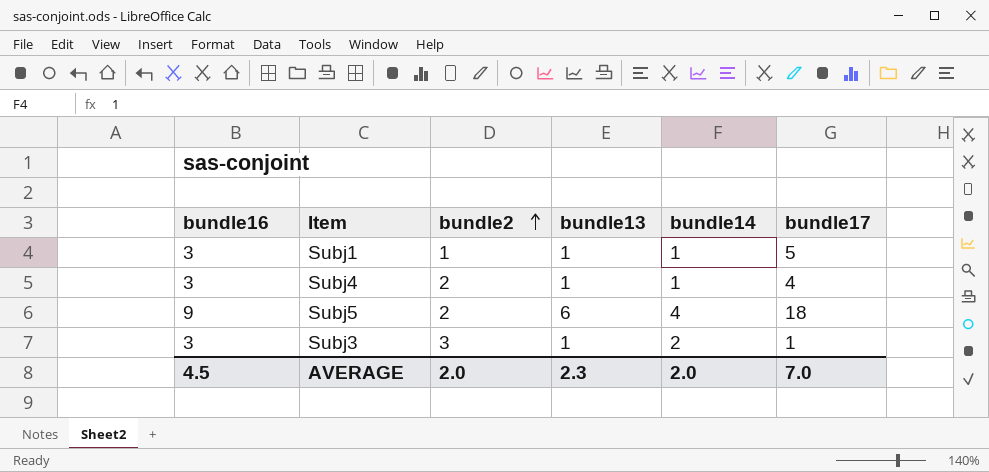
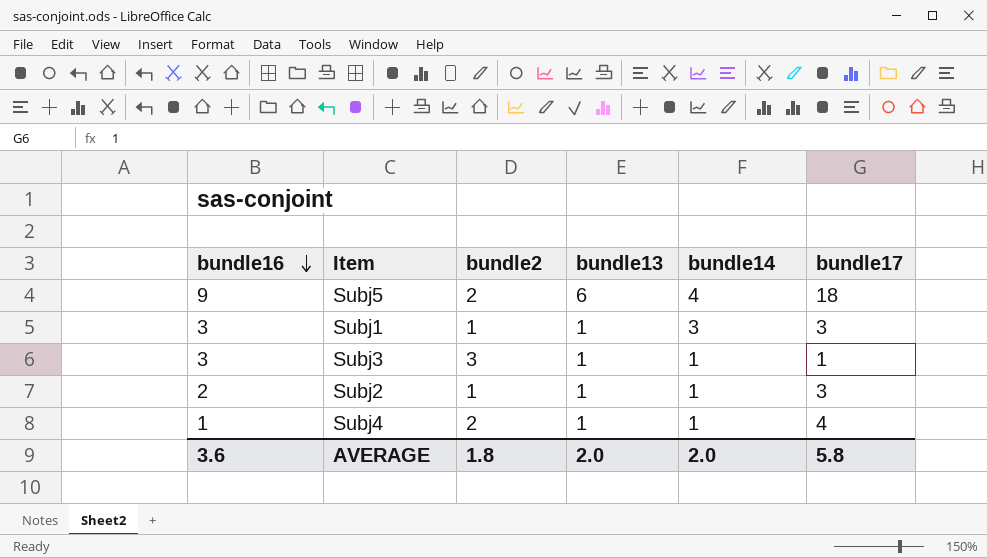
row order: bundle2 ascending -> bundle16 descending
Subj1 | bundle14: 1 -> 3
Subj1 | bundle17: 5 -> 3
Subj3 | bundle14: 2 -> 1
row Subj2: none -> 2 | 1 | 1 | 1 | 3
Subj4 | bundle16: 3 -> 1
AVERAGE | bundle16: 4.5 -> 3.6
AVERAGE | bundle2: 2.0 -> 1.8
AVERAGE | bundle13: 2.3 -> 2.0
AVERAGE | bundle17: 7.0 -> 5.8

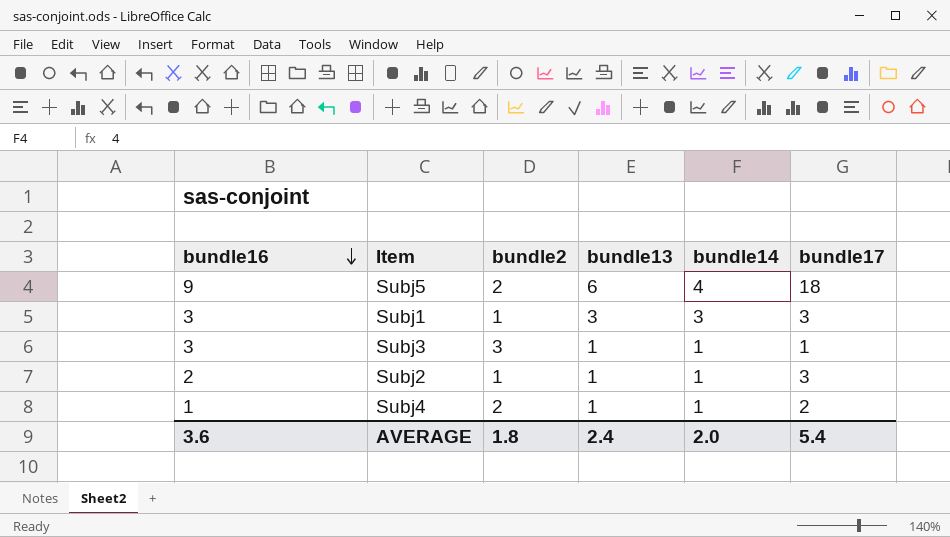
Subj1 | bundle13: 1 -> 3
Subj4 | bundle17: 4 -> 2
AVERAGE | bundle13: 2.0 -> 2.4
AVERAGE | bundle17: 5.8 -> 5.4

